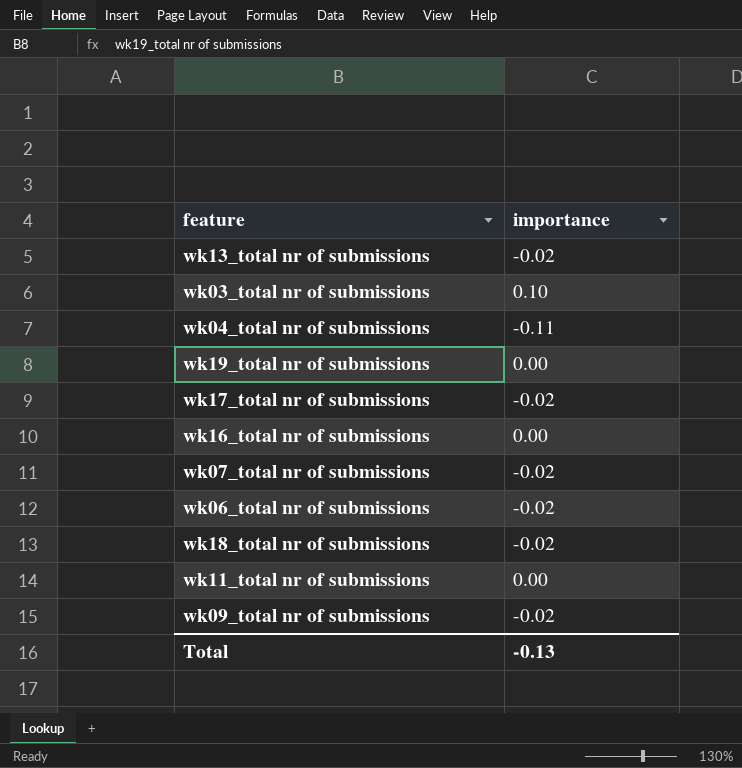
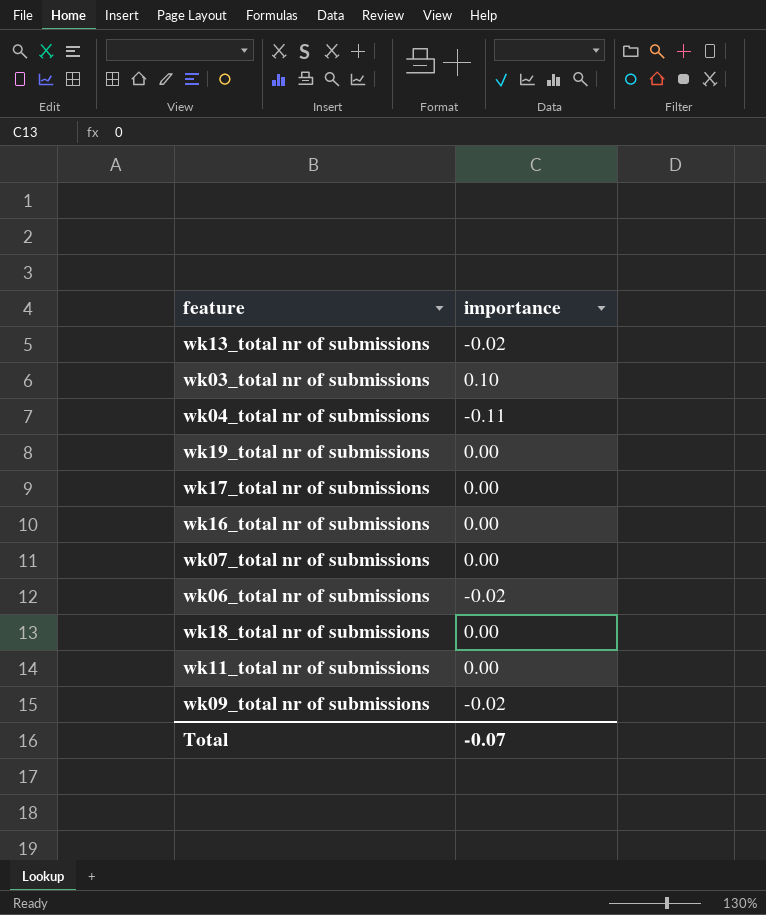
wk17_total nr of submissions | importance: -0.02 -> 0.00
wk07_total nr of submissions | importance: -0.02 -> 0.00
wk18_total nr of submissions | importance: -0.02 -> 0.00
Total | importance: -0.13 -> -0.07

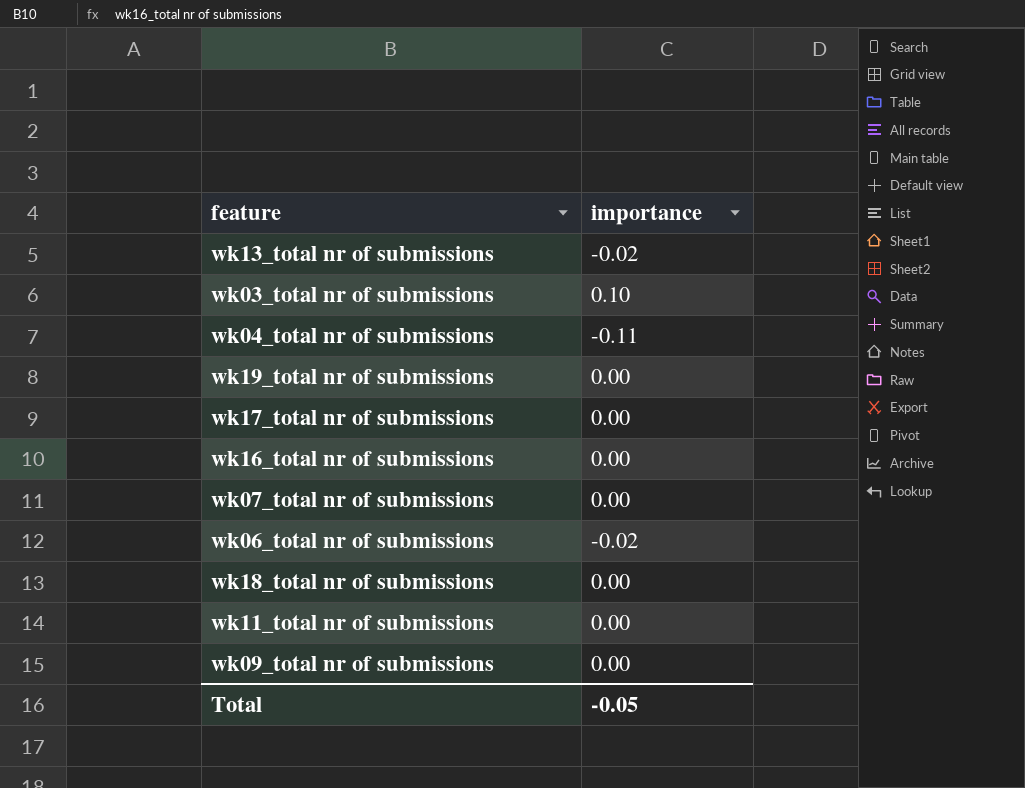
wk09_total nr of submissions | importance: -0.02 -> 0.00
Total | importance: -0.07 -> -0.05

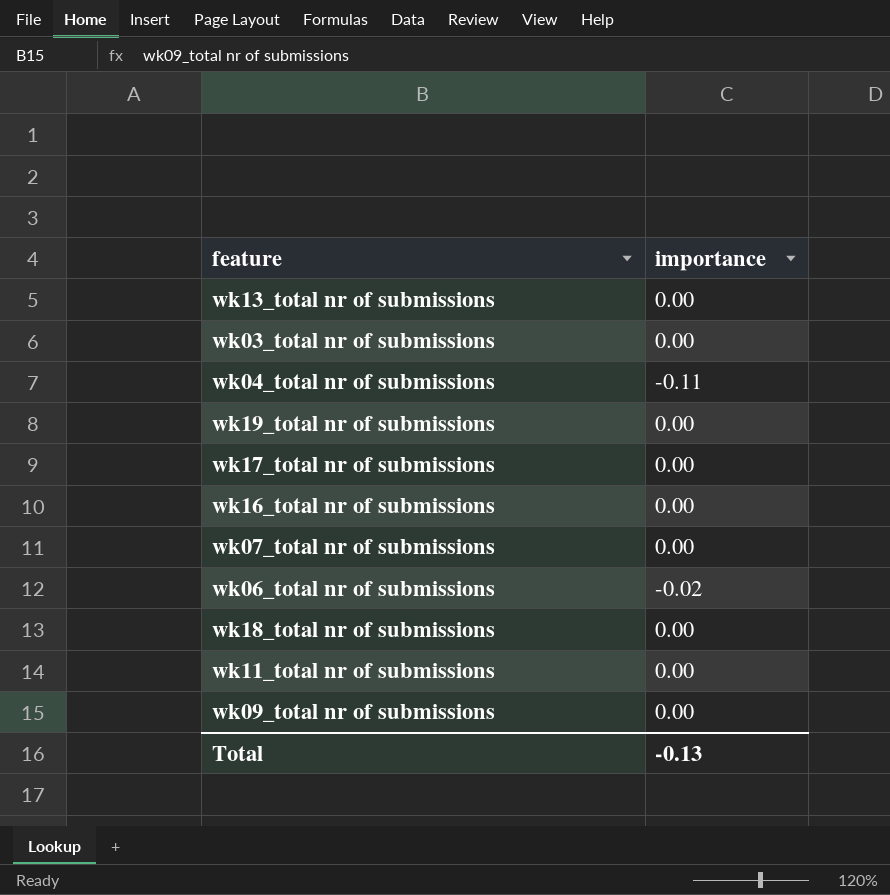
wk13_total nr of submissions | importance: -0.02 -> 0.00
wk03_total nr of submissions | importance: 0.10 -> 0.00
Total | importance: -0.05 -> -0.13

